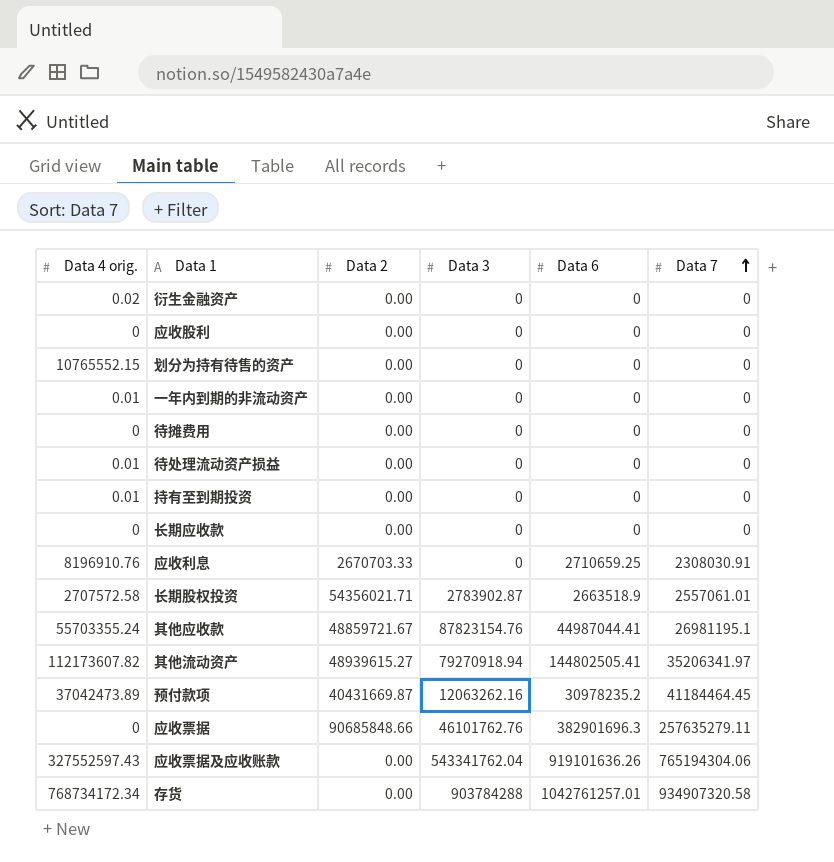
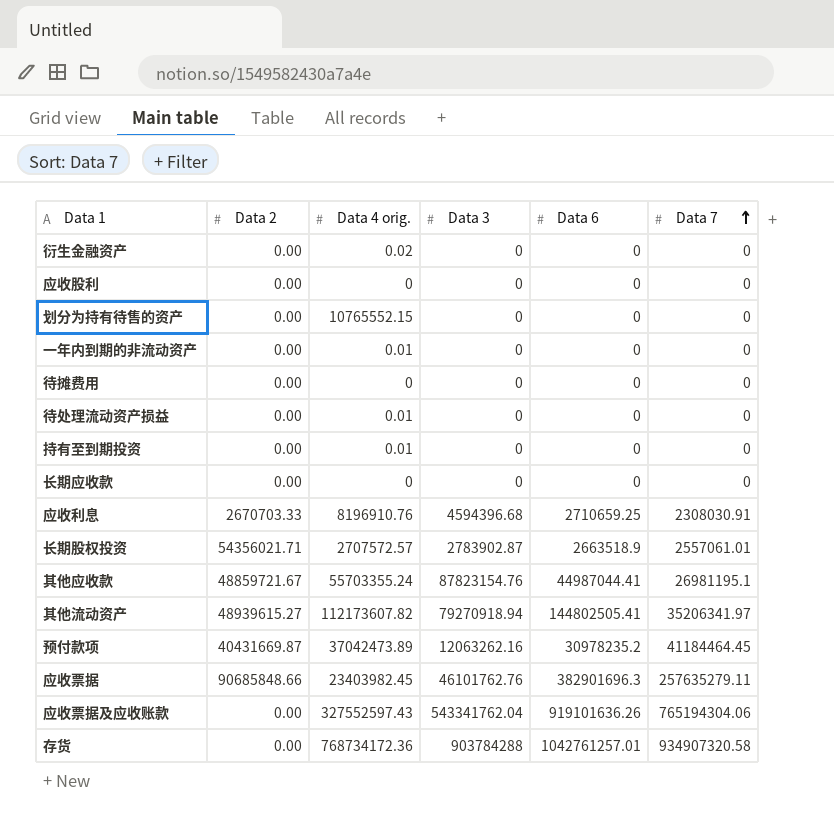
column Data 4 orig. | position: 1 -> 3
应收利息 | Data 3: 0 -> 4594396.68
长期股权投资 | Data 4 orig.: 2707572.58 -> 2707572.57
应收票据 | Data 4 orig.: 0 -> 23403982.45
存货 | Data 4 orig.: 768734172.34 -> 768734172.36

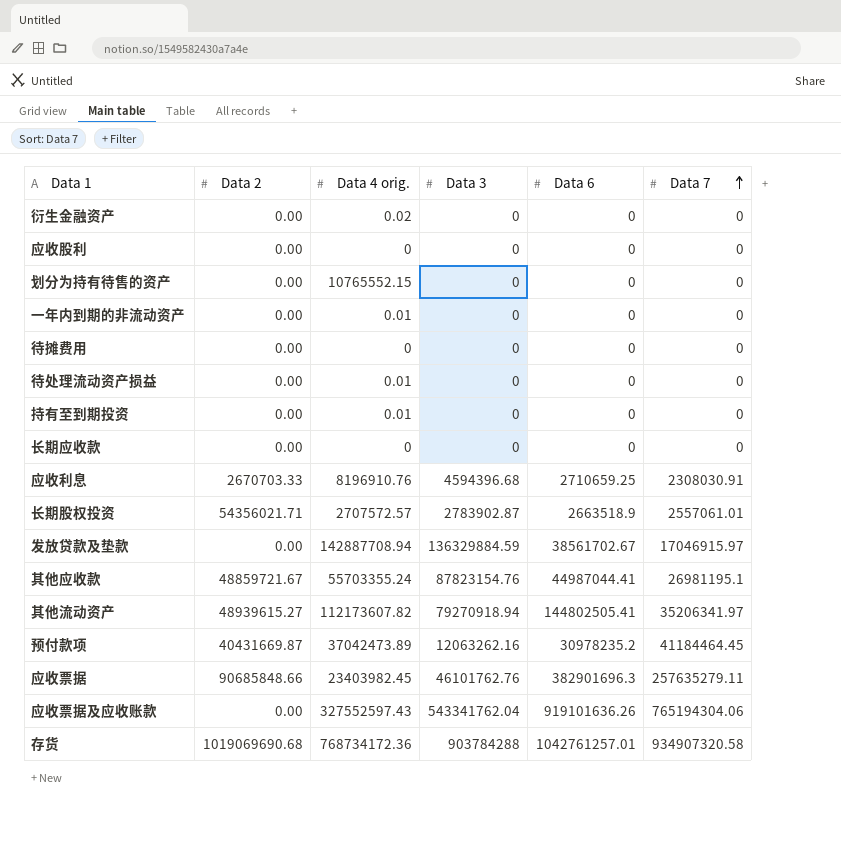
row 发放贷款及垫款: none -> 0.00 | 142887708.94 | 136329884.59 | 38561702.67 | 17046915.97
存货 | Data 2: 0.00 -> 1019069690.68

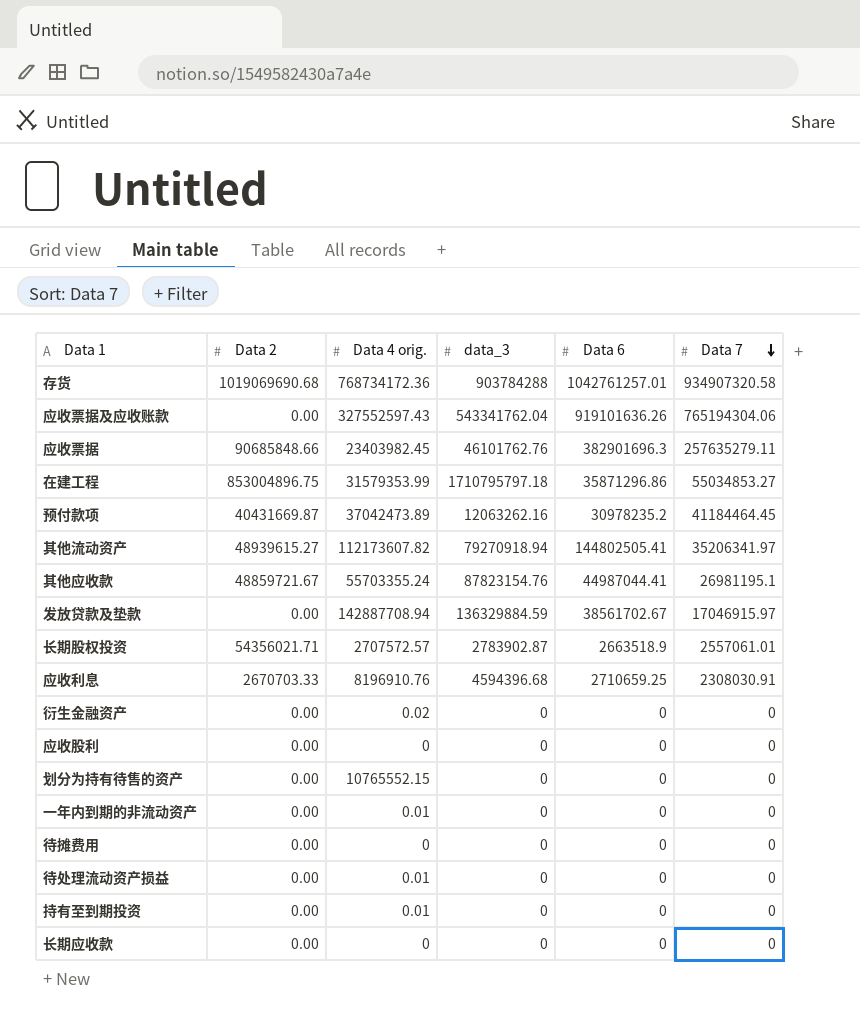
row order: Data 7 ascending -> Data 7 descending
column name: Data 3 -> data_3
row 在建工程: none -> 853004896.75 | 31579353.99 | 1710795797.18 | 35871296.86 | 55034853.27

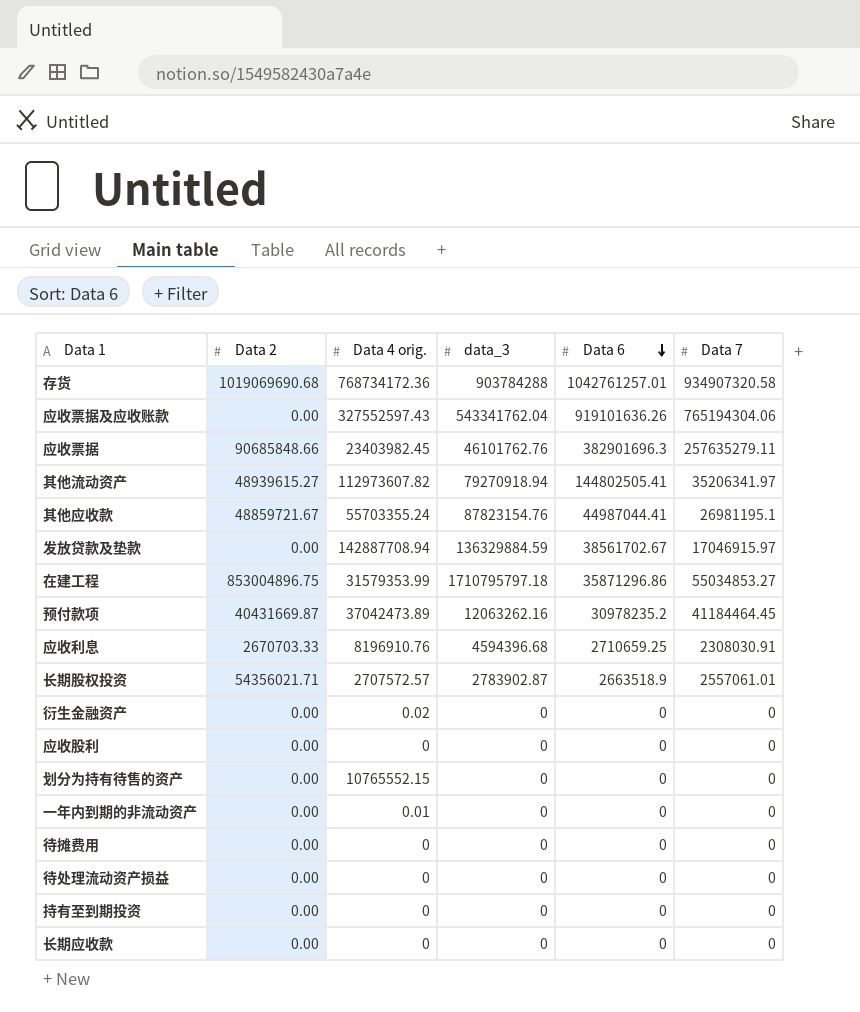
row order: Data 7 descending -> Data 6 descending
其他流动资产 | Data 4 orig.: 112173607.82 -> 112973607.82
待处理流动资产损益 | Data 4 orig.: 0.01 -> 0
持有至到期投资 | Data 4 orig.: 0.01 -> 0

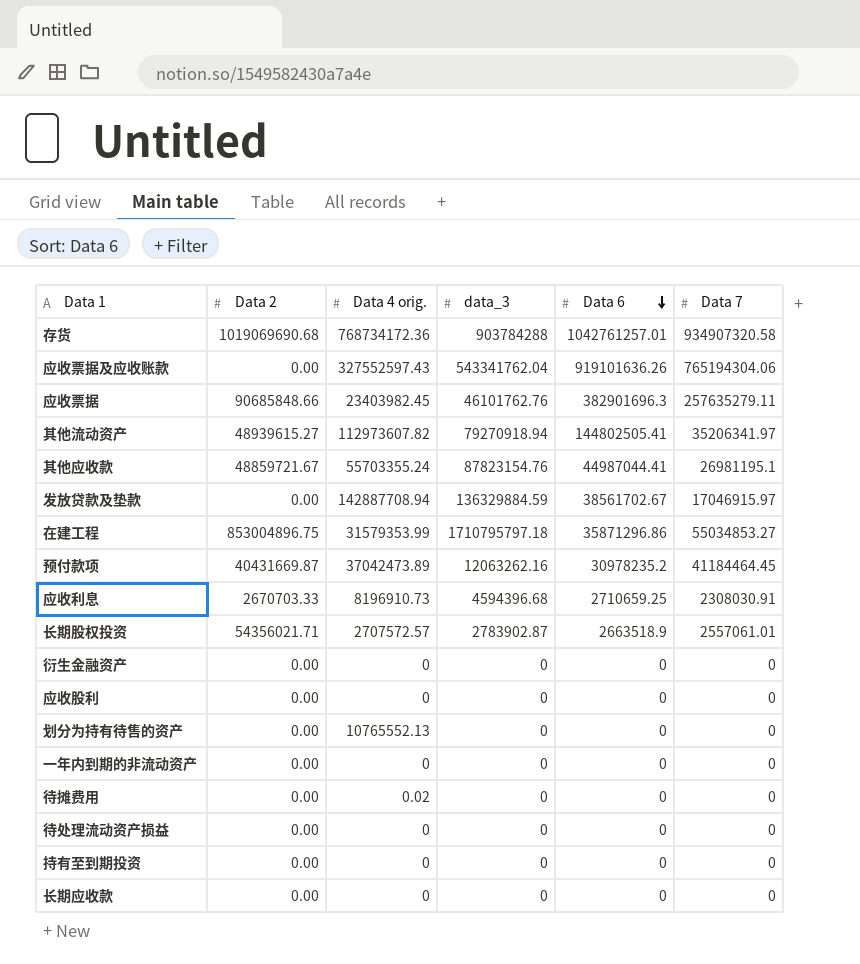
应收利息 | Data 4 orig.: 8196910.76 -> 8196910.73
衍生金融资产 | Data 4 orig.: 0.02 -> 0
划分为持有待售的资产 | Data 4 orig.: 10765552.15 -> 10765552.13
一年内到期的非流动资产 | Data 4 orig.: 0.01 -> 0
待摊费用 | Data 4 orig.: 0 -> 0.02

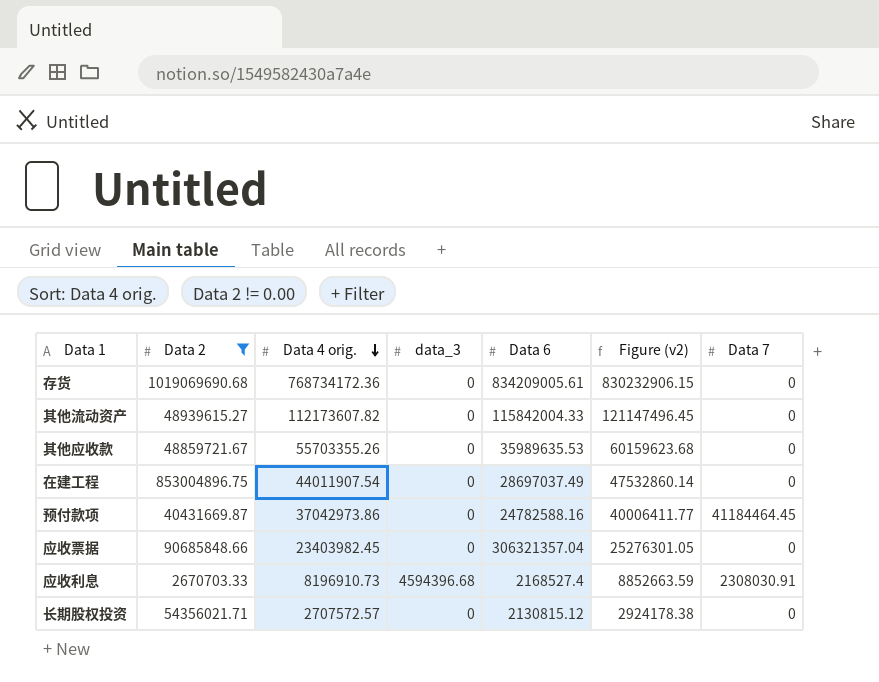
filter: none -> Data 2 != 0.00
row order: Data 6 descending -> Data 4 orig. descending
column Figure (v2) | formula: none -> [Data 4 orig.] * 1.08
存货 | data_3: 903784288 -> 0
存货 | Data 6: 1042761257.01 -> 834209005.61
存货 | Data 7: 934907320.58 -> 0
其他流动资产 | Data 4 orig.: 112973607.82 -> 112173607.82
其他流动资产 | data_3: 79270918.94 -> 0
其他流动资产 | Data 6: 144802505.41 -> 115842004.33
其他流动资产 | Data 7: 35206341.97 -> 0
其他应收款 | Data 4 orig.: 55703355.24 -> 55703355.26
其他应收款 | data_3: 87823154.76 -> 0
其他应收款 | Data 6: 44987044.41 -> 35989635.53
其他应收款 | Data 7: 26981195.1 -> 0
在建工程 | Data 4 orig.: 31579353.99 -> 44011907.54
在建工程 | data_3: 1710795797.18 -> 0
在建工程 | Data 6: 35871296.86 -> 28697037.49
在建工程 | Data 7: 55034853.27 -> 0
预付款项 | Data 4 orig.: 37042473.89 -> 37042973.86
预付款项 | data_3: 12063262.16 -> 0
预付款项 | Data 6: 30978235.2 -> 24782588.16
应收票据 | data_3: 46101762.76 -> 0
应收票据 | Data 6: 382901696.3 -> 306321357.04
应收票据 | Data 7: 257635279.11 -> 0
应收利息 | Data 6: 2710659.25 -> 2168527.4
长期股权投资 | data_3: 2783902.87 -> 0
长期股权投资 | Data 6: 2663518.9 -> 2130815.12
长期股权投资 | Data 7: 2557061.01 -> 0

